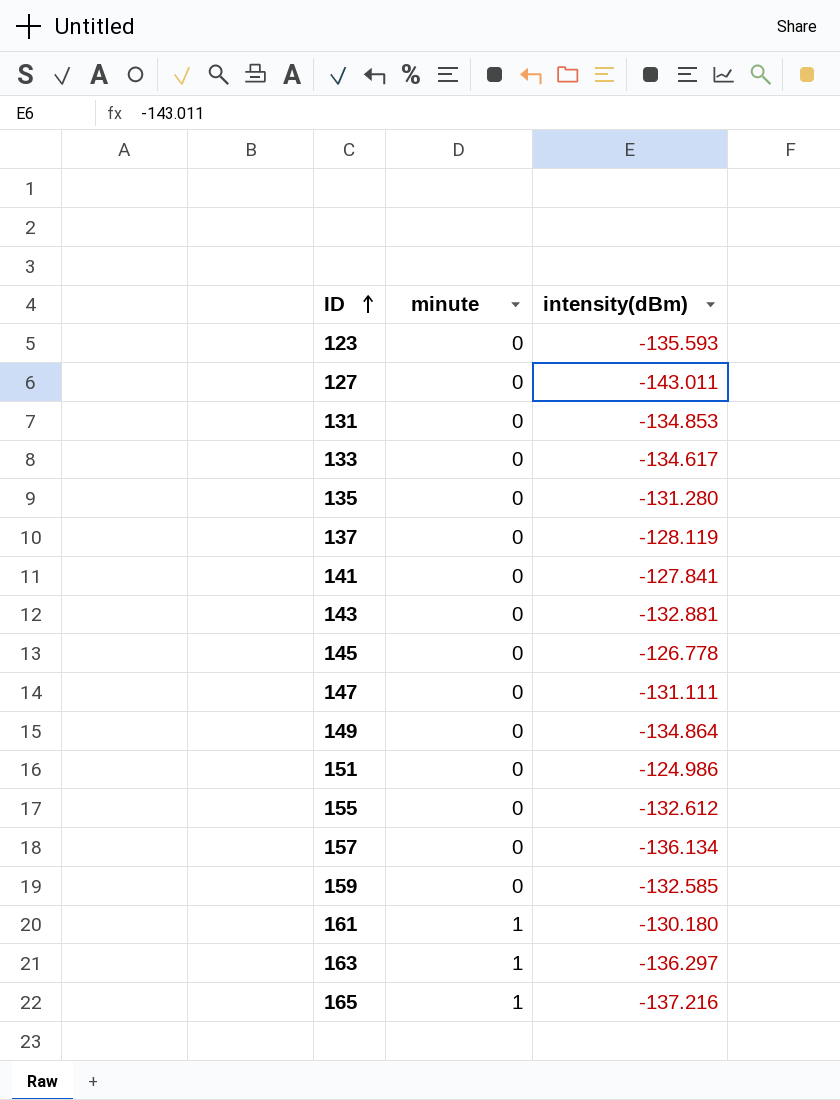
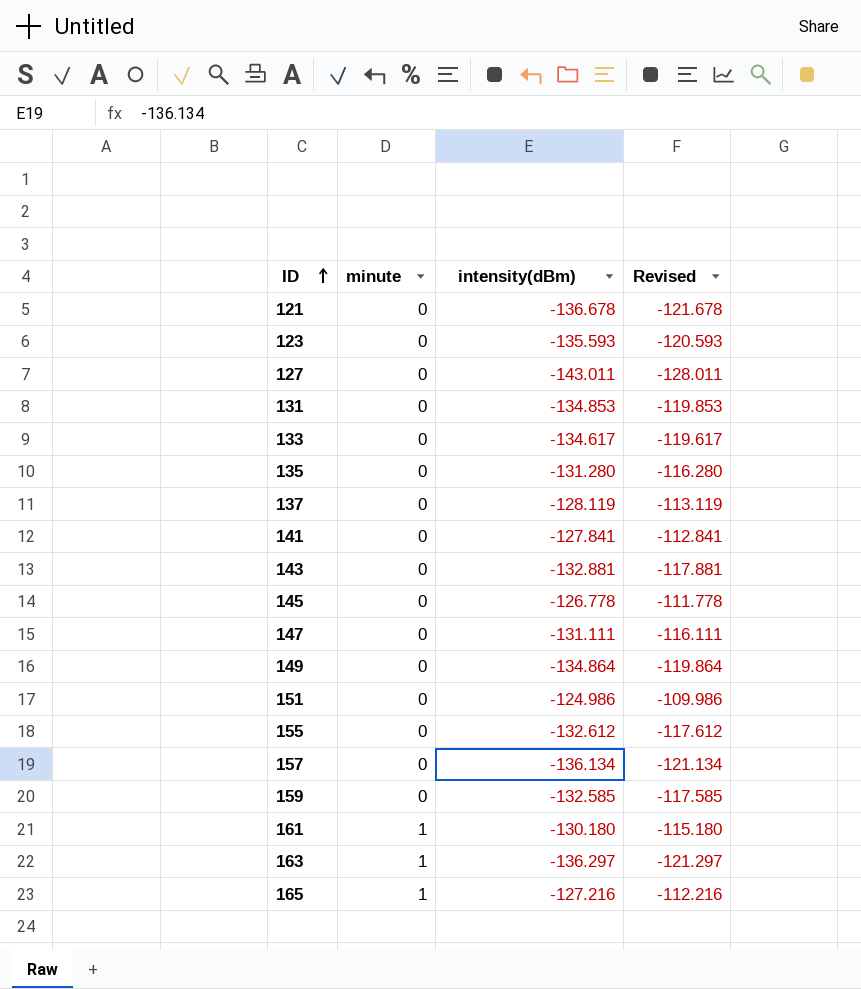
column Revised | formula: none -> [intensity(dBm)] + 15
row 121: none -> 0 | -136.678 | -121.678
165 | intensity(dBm): -137.216 -> -127.216

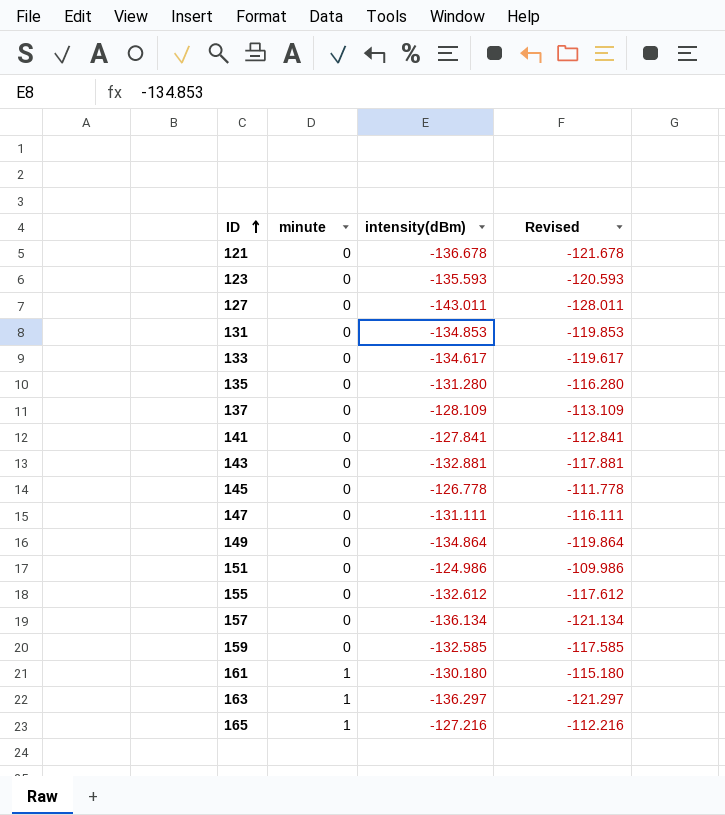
137 | intensity(dBm): -128.119 -> -128.109
137 | Revised: -113.119 -> -113.109

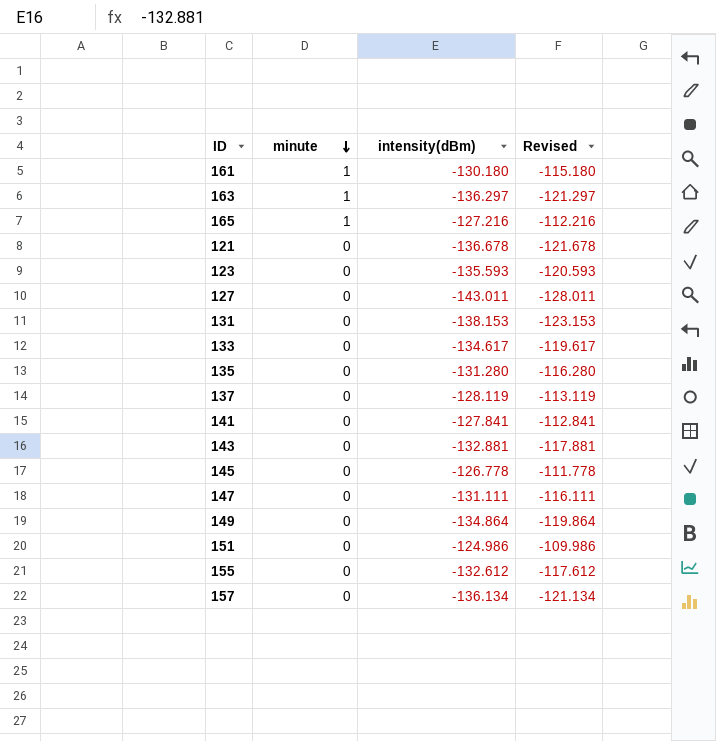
row order: ID ascending -> minute descending
row 159: 0 | -132.585 | -117.585 -> none
131 | intensity(dBm): -134.853 -> -138.153
131 | Revised: -119.853 -> -123.153
137 | intensity(dBm): -128.109 -> -128.119
137 | Revised: -113.109 -> -113.119

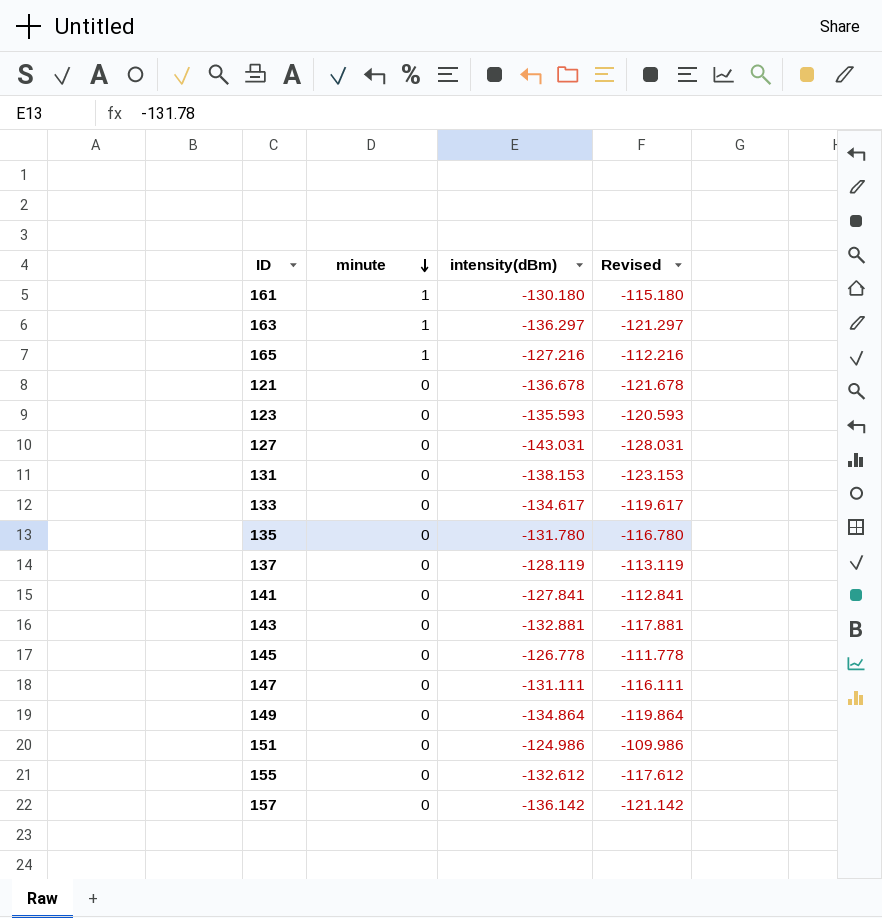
127 | intensity(dBm): -143.011 -> -143.031
127 | Revised: -128.011 -> -128.031
135 | intensity(dBm): -131.280 -> -131.780
135 | Revised: -116.280 -> -116.780
157 | intensity(dBm): -136.134 -> -136.142
157 | Revised: -121.134 -> -121.142

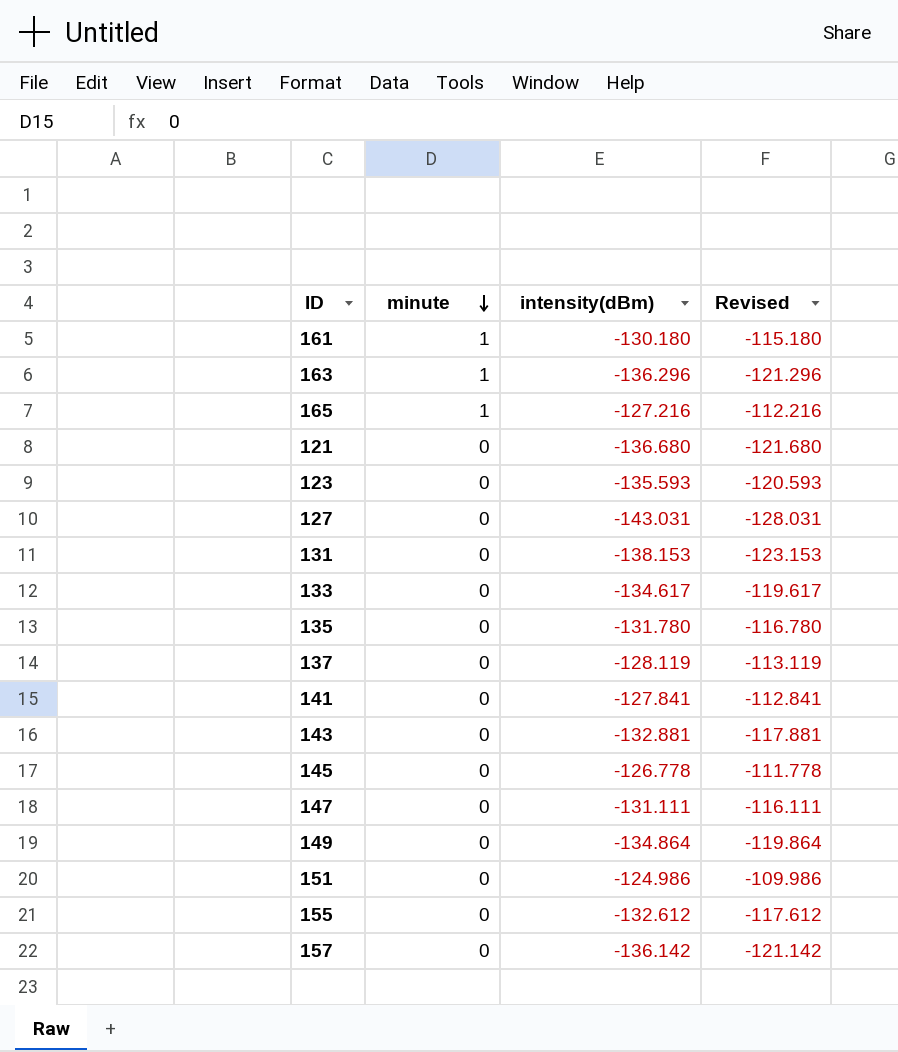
163 | intensity(dBm): -136.297 -> -136.296
163 | Revised: -121.297 -> -121.296
121 | intensity(dBm): -136.678 -> -136.680
121 | Revised: -121.678 -> -121.680

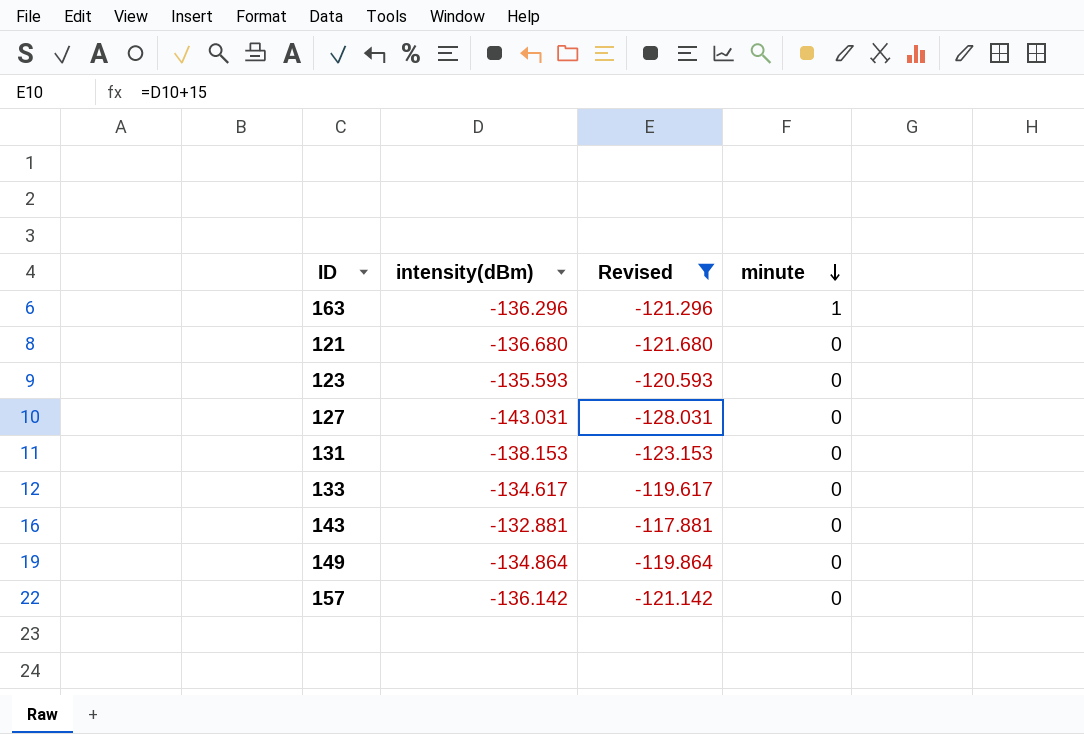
filter: none -> Revised <= -117.881
column minute | position: 2 -> 4

